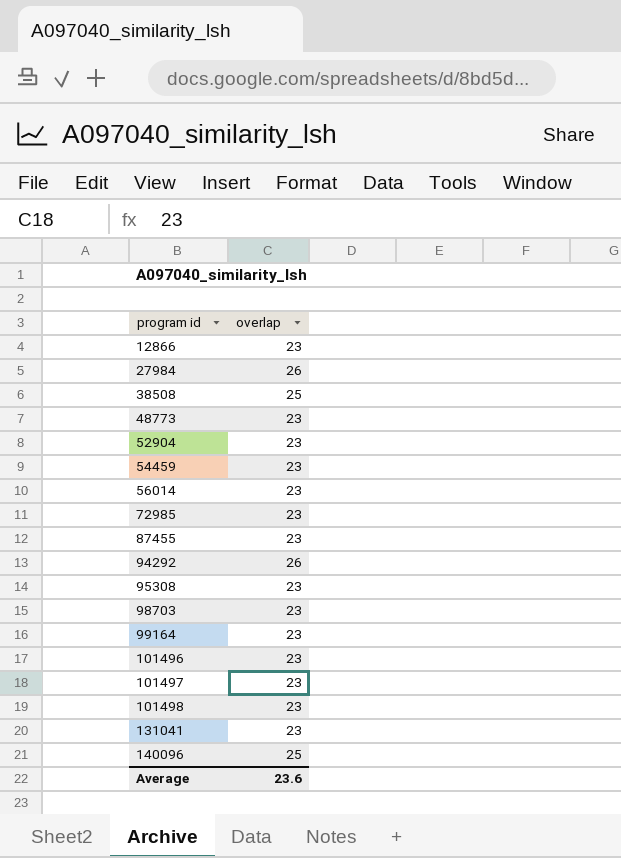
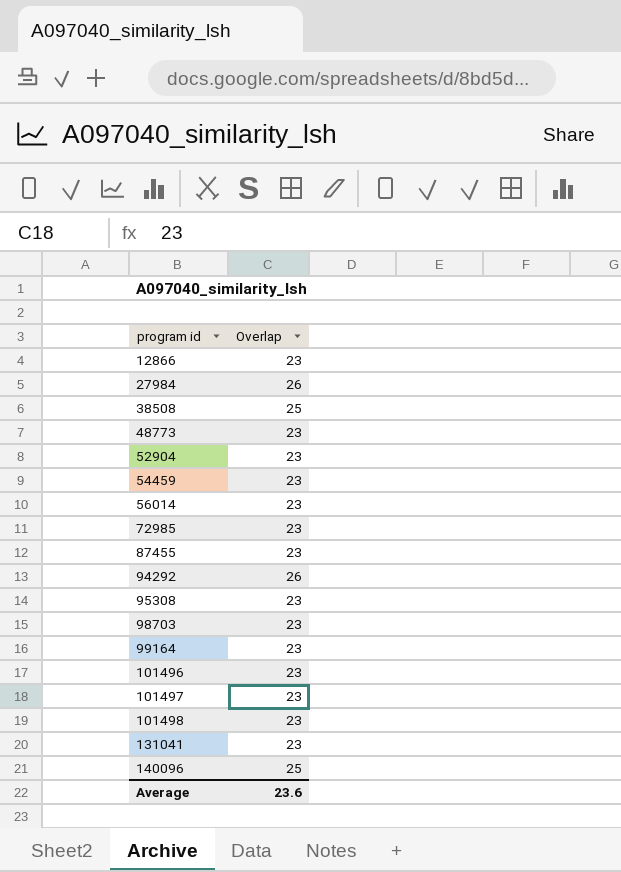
column name: overlap -> Overlap

